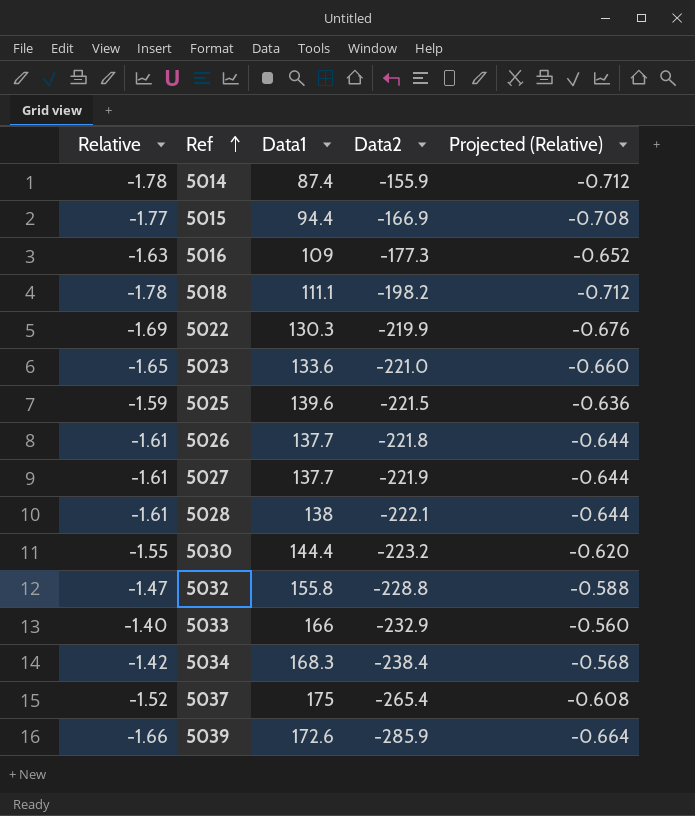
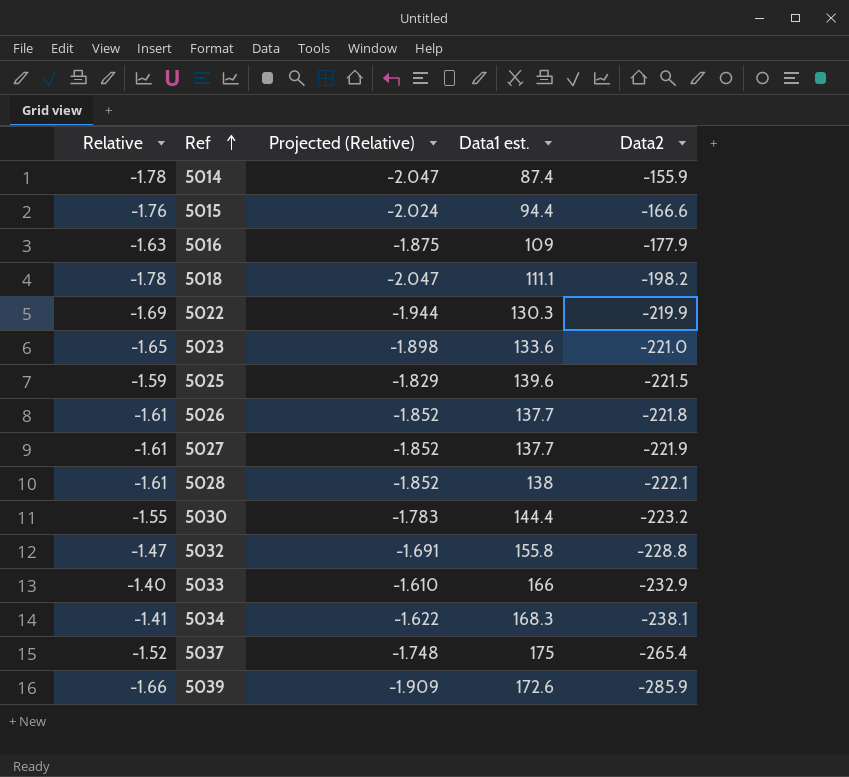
column Projected (Relative) | formula: [Relative] * 0.4 -> [Relative] * 1.15
column Projected (Relative) | position: 5 -> 3
column name: Data1 -> Data1 est.
5015 | Relative: -1.77 -> -1.76
5015 | Data2: -166.9 -> -166.6
5016 | Data2: -177.3 -> -177.9
5034 | Relative: -1.42 -> -1.41
5034 | Data2: -238.4 -> -238.1

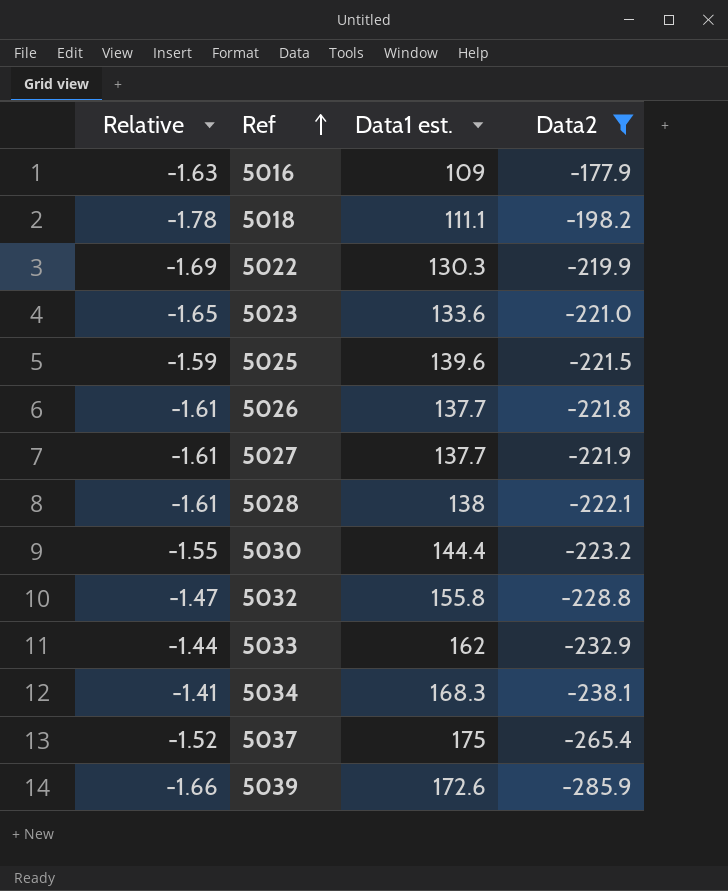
filter: none -> Data2 <= -177.9
column Projected (Relative) | formula: [Relative] * 1.15 -> none
5033 | Relative: -1.40 -> -1.44
5033 | Data1 est.: 166 -> 162

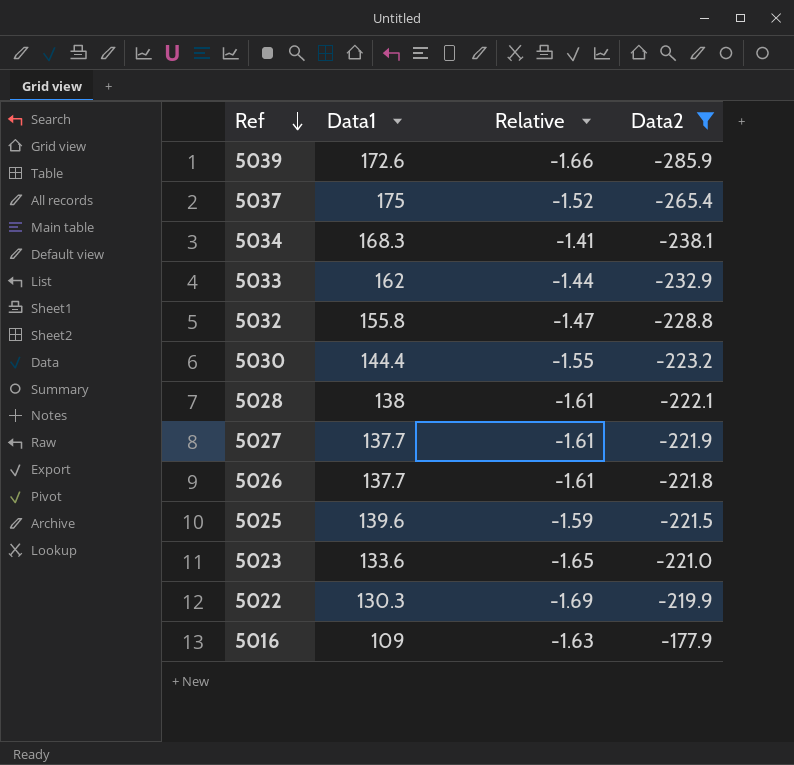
row order: Ref ascending -> Ref descending
column name: Data1 est. -> Data1
column Relative | position: 1 -> 3
row 5018: -1.78 | 111.1 | -198.2 -> none

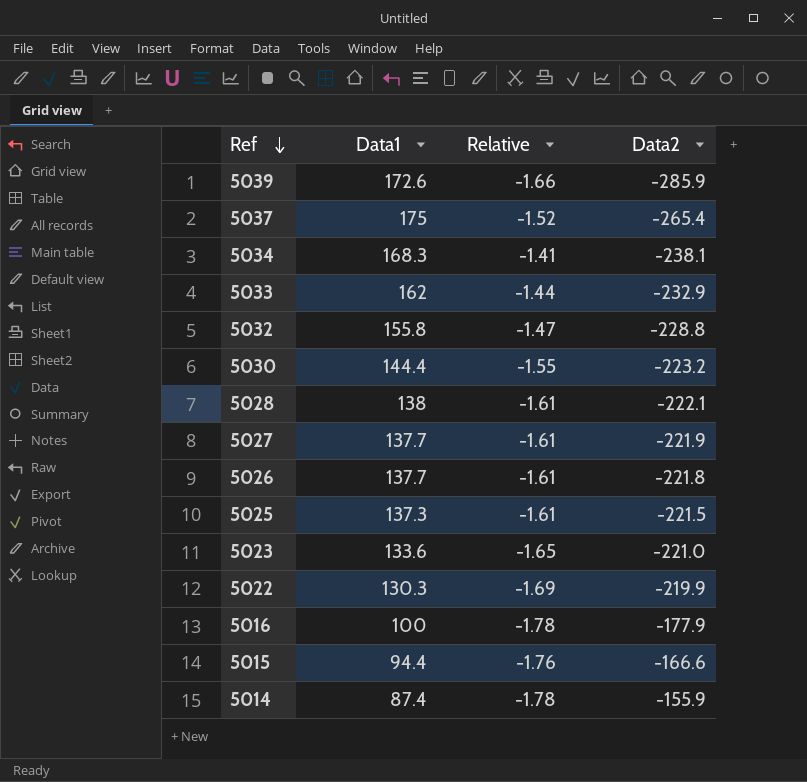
filter: Data2 <= -177.9 -> none
5025 | Data1: 139.6 -> 137.3
5025 | Relative: -1.59 -> -1.61
5016 | Data1: 109 -> 100
5016 | Relative: -1.63 -> -1.78

